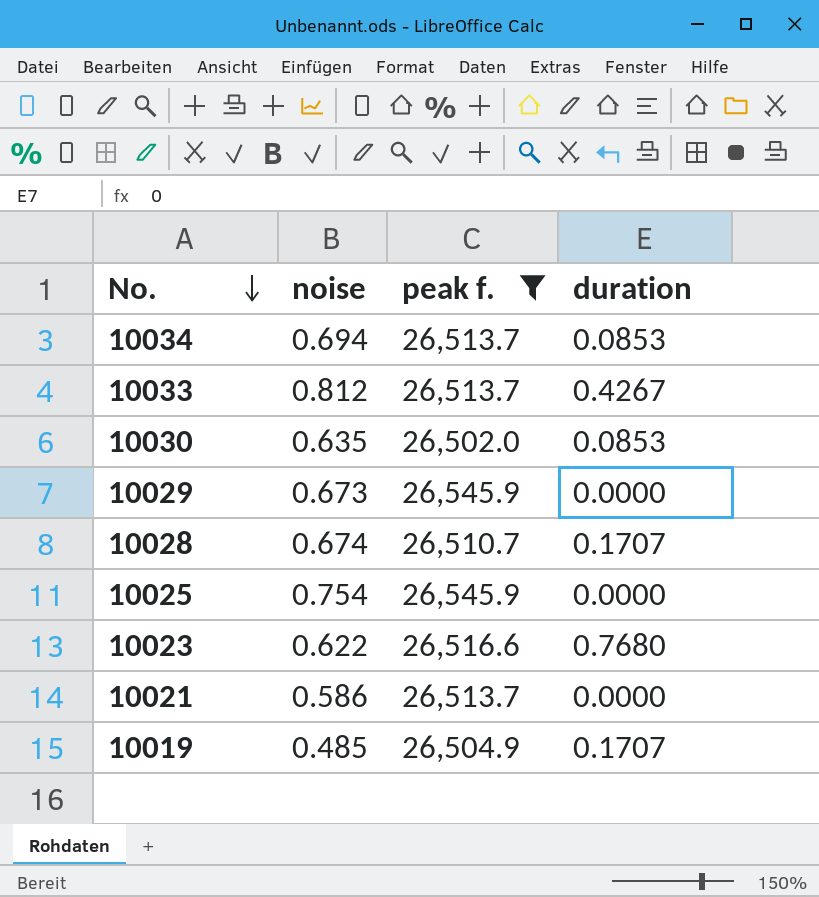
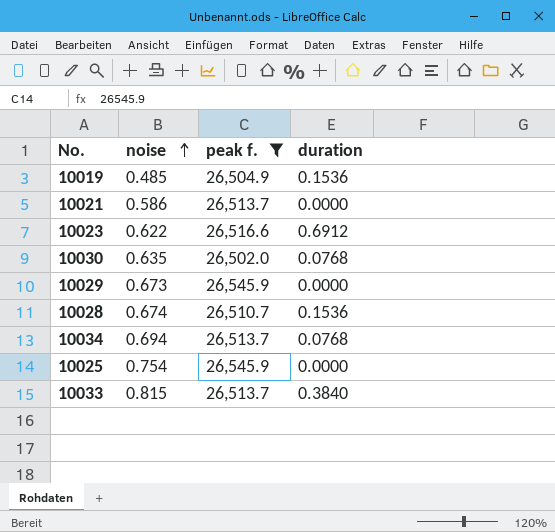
row order: No. descending -> noise ascending
10019 | duration: 0.1707 -> 0.1536
10023 | duration: 0.7680 -> 0.6912
10030 | duration: 0.0853 -> 0.0768
10028 | duration: 0.1707 -> 0.1536
10034 | duration: 0.0853 -> 0.0768
10033 | noise: 0.812 -> 0.815
10033 | duration: 0.4267 -> 0.3840

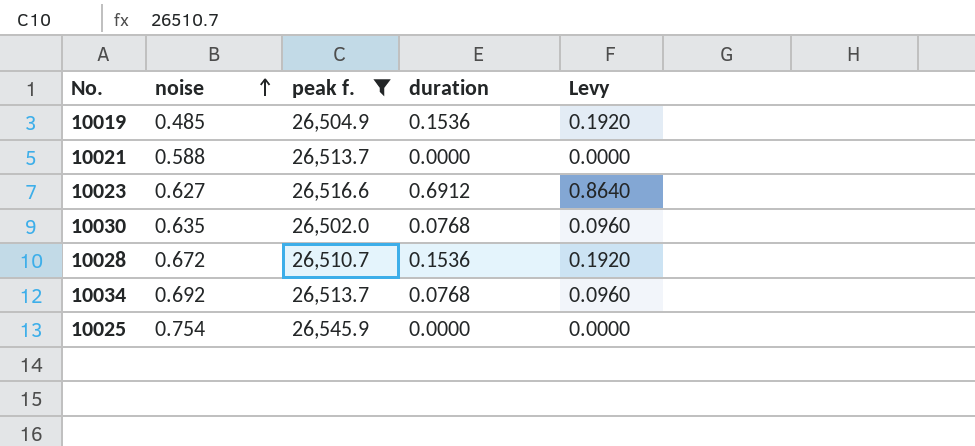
column Levy | formula: none -> [duration] * 1.25
row 10029: 0.673 | 26,545.9 | 0.0000 -> none
row 10033: 0.815 | 26,513.7 | 0.3840 -> none
10021 | noise: 0.586 -> 0.588
10023 | noise: 0.622 -> 0.627
10028 | noise: 0.674 -> 0.672
10034 | noise: 0.694 -> 0.692

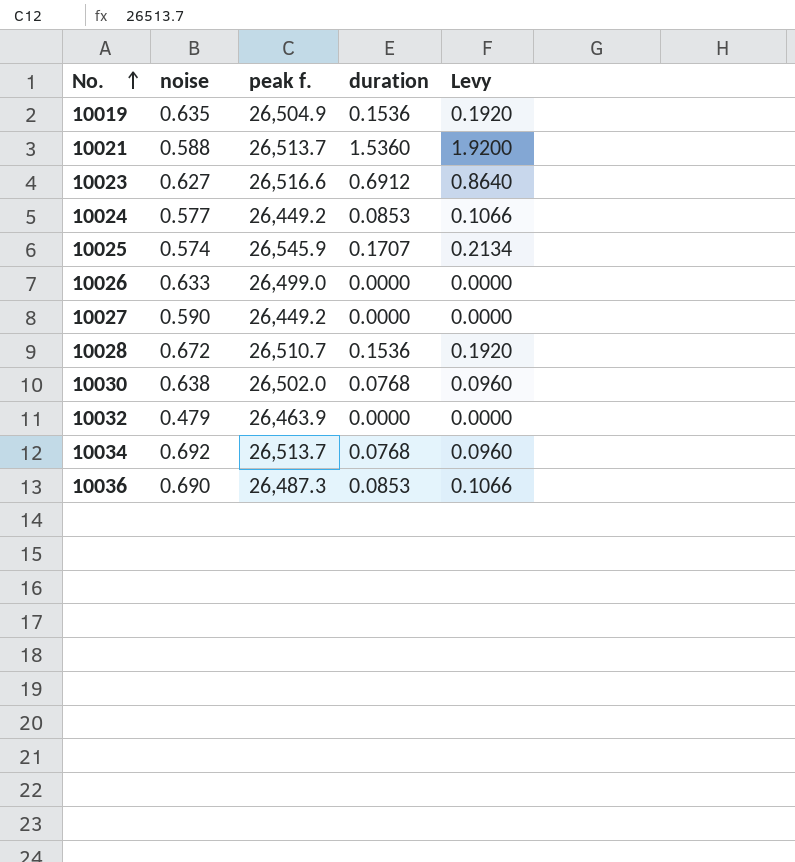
filter: peak f. >= 26,502.0 -> none
row order: noise ascending -> No. ascending
10019 | noise: 0.485 -> 0.635
10021 | duration: 0.0000 -> 1.5360
10021 | Levy: 0.0000 -> 1.9200
10025 | noise: 0.754 -> 0.574
10025 | duration: 0.0000 -> 0.1707
10025 | Levy: 0.0000 -> 0.2134
10030 | noise: 0.635 -> 0.638

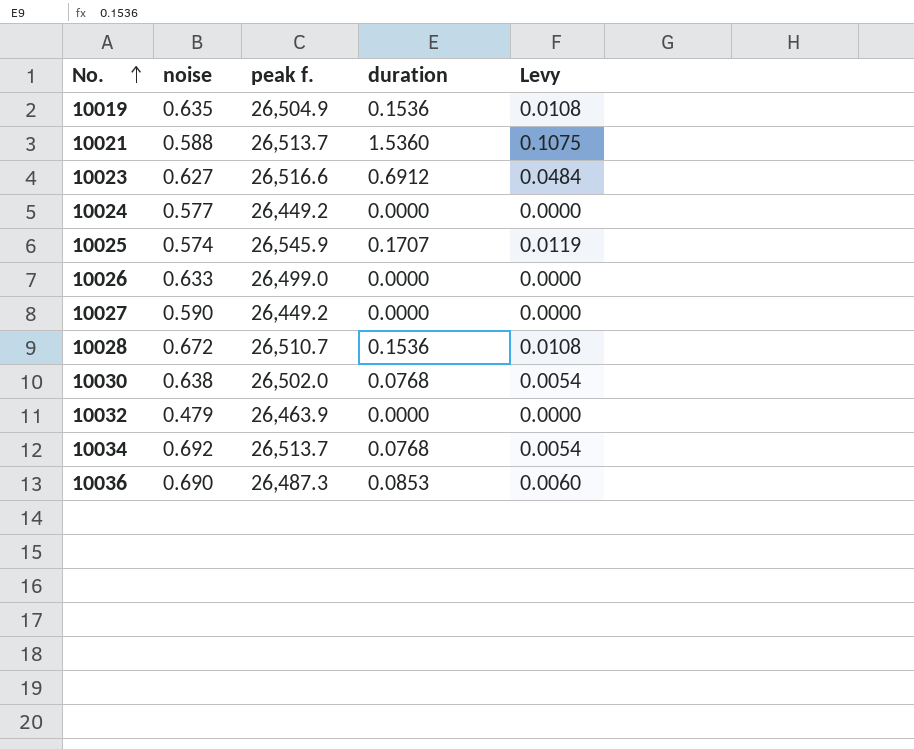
column Levy | formula: [duration] * 1.25 -> [duration] * 0.07
10024 | duration: 0.0853 -> 0.0000

